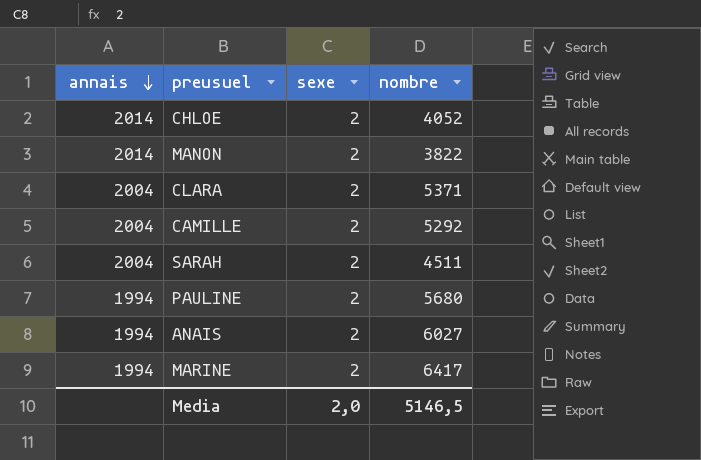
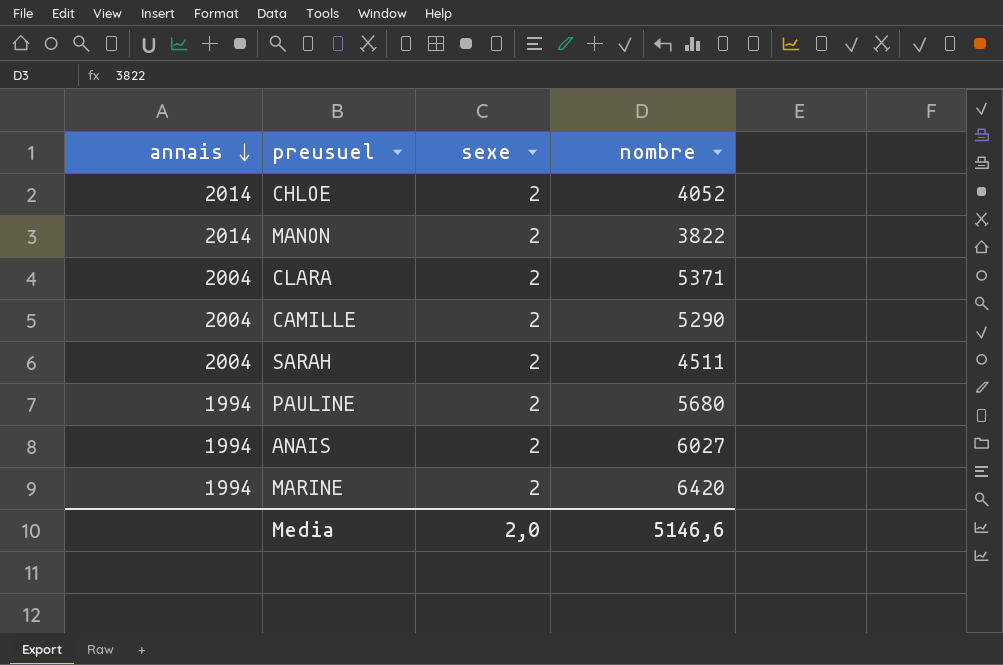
CAMILLE | nombre: 5292 -> 5290
MARINE | nombre: 6417 -> 6420
Media | nombre: 5146,5 -> 5146,6

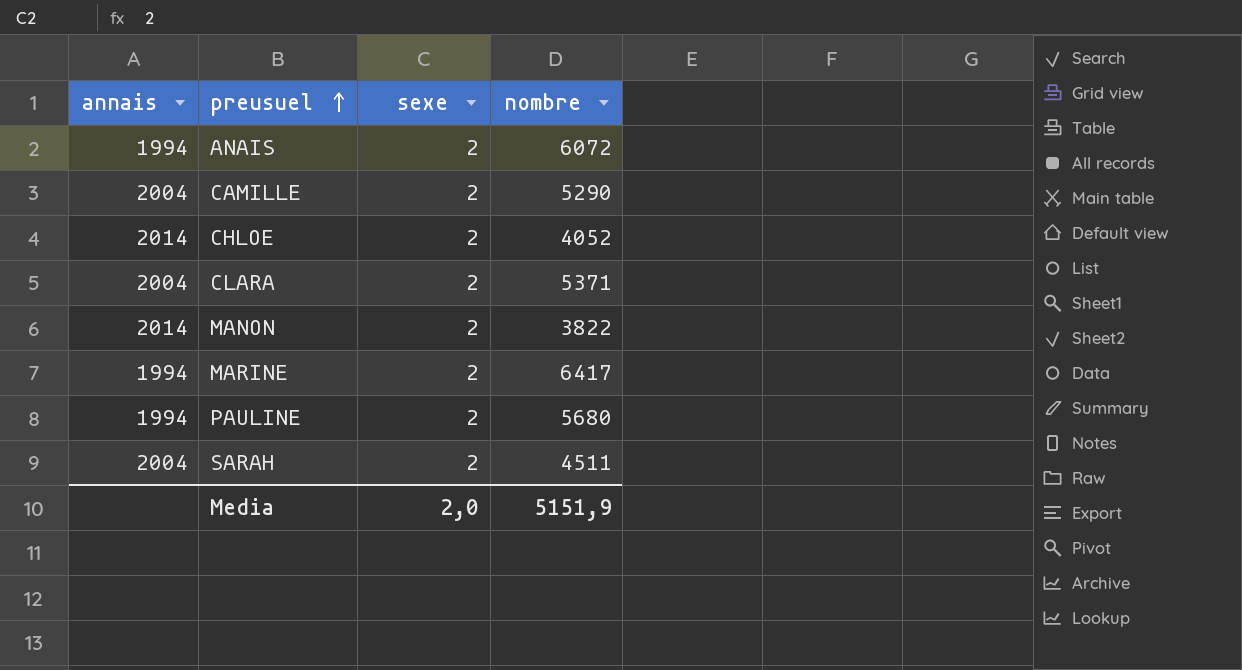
row order: annais descending -> preusuel ascending
ANAIS | nombre: 6027 -> 6072
MARINE | nombre: 6420 -> 6417
Media | nombre: 5146,6 -> 5151,9

